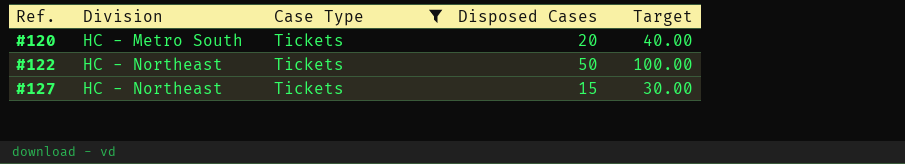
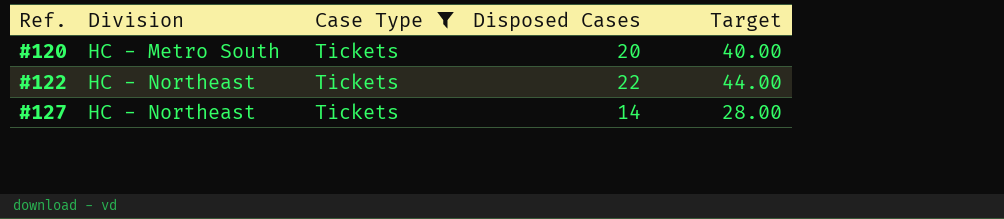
#122 | Disposed Cases: 50 -> 22
#122 | Target: 100.00 -> 44.00
#127 | Disposed Cases: 15 -> 14
#127 | Target: 30.00 -> 28.00

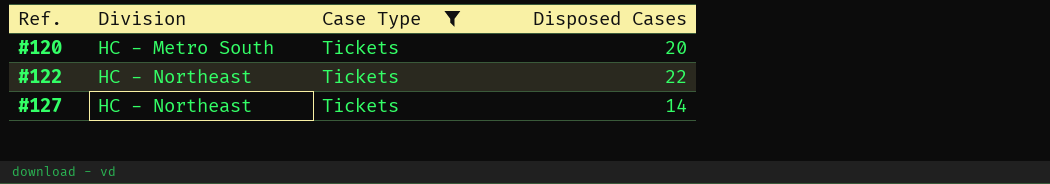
column Target | formula: [Disposed Cases] * 2 -> none

